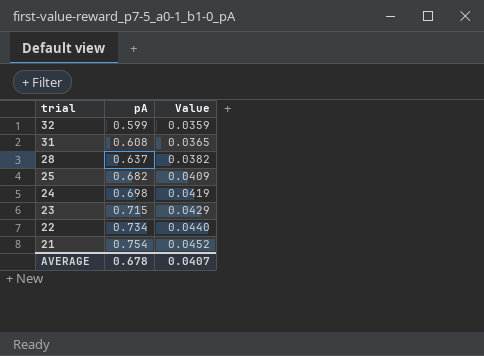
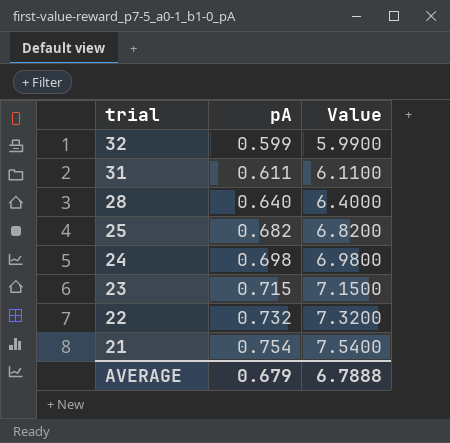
column Value | formula: [pA] * 0.06 -> [pA] * 10
31 | pA: 0.608 -> 0.611
28 | pA: 0.637 -> 0.640
22 | pA: 0.734 -> 0.732
AVERAGE | pA: 0.678 -> 0.679
AVERAGE | Value: 0.0407 -> 6.7888

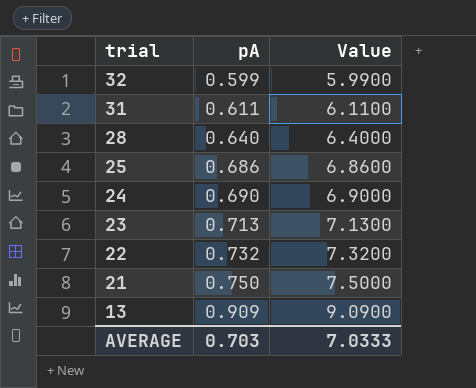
25 | pA: 0.682 -> 0.686
25 | Value: 6.8200 -> 6.8600
24 | pA: 0.698 -> 0.690
24 | Value: 6.9800 -> 6.9000
23 | pA: 0.715 -> 0.713
23 | Value: 7.1500 -> 7.1300
21 | pA: 0.754 -> 0.750
21 | Value: 7.5400 -> 7.5000
row 13: none -> 0.909 | 9.0900
AVERAGE | pA: 0.679 -> 0.703
AVERAGE | Value: 6.7888 -> 7.0333

